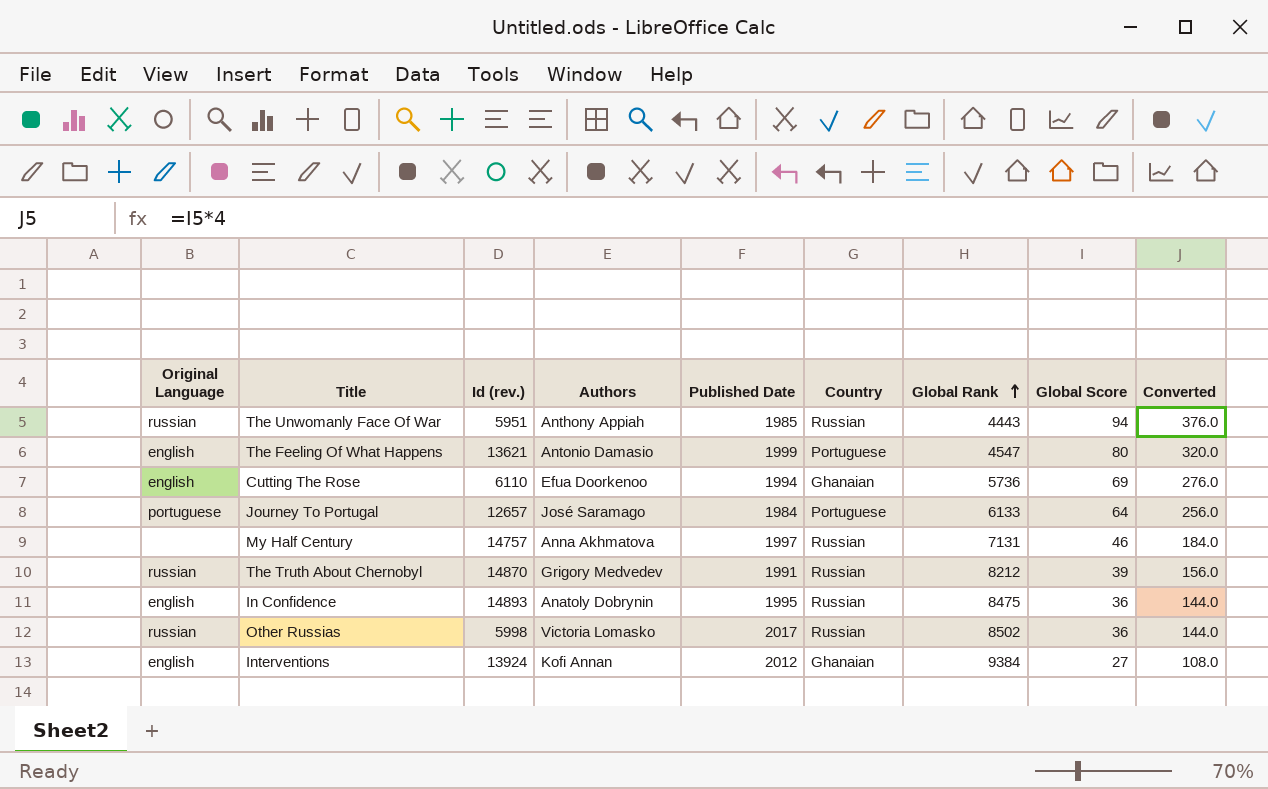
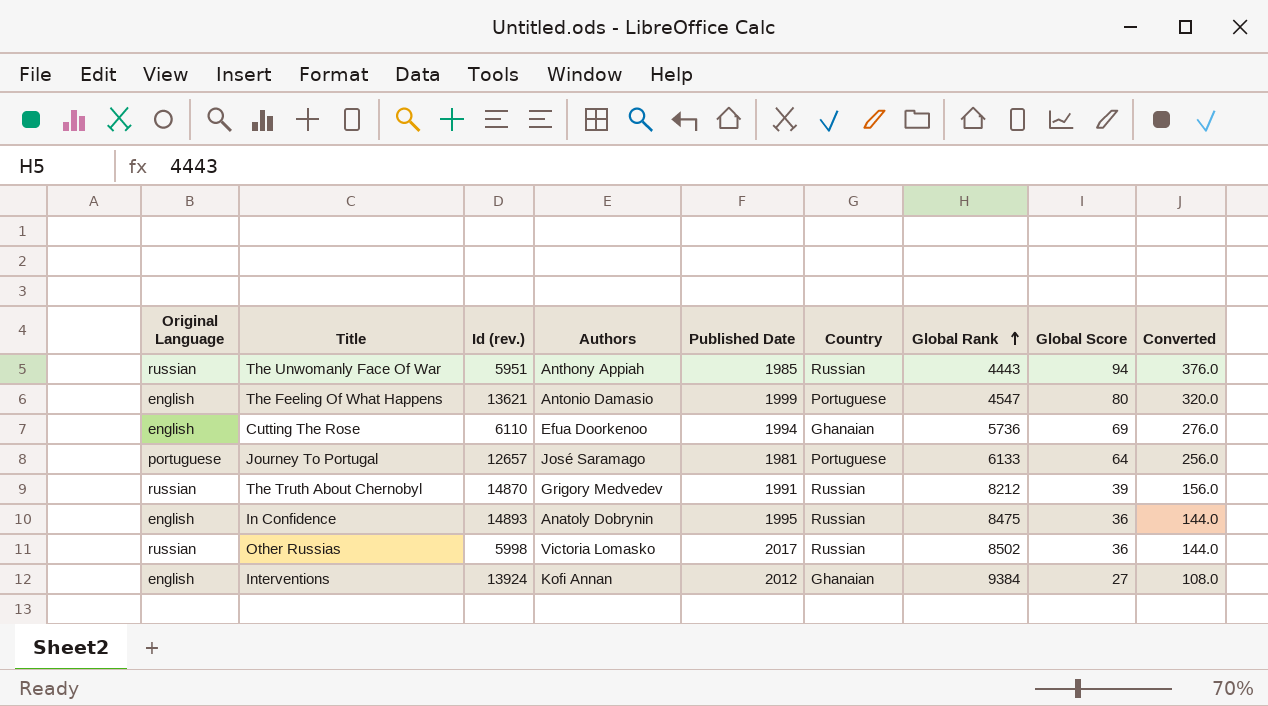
row My Half Century: none | 14757 | Anna Akhmatova | 1997 | Russian | 7131 | 46 | 184.0 -> none
Journey To Portugal | Published Date: 1984 -> 1981

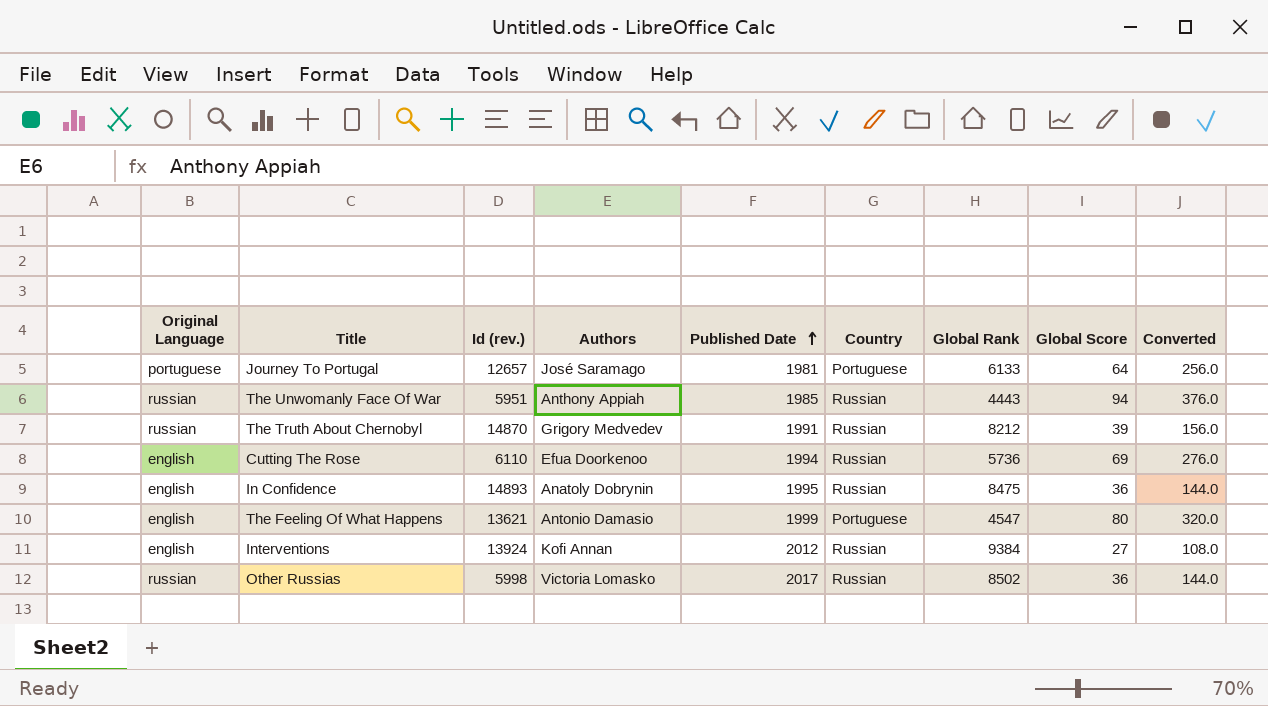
row order: Global Rank ascending -> Published Date ascending
Cutting The Rose | Country: Ghanaian -> Russian
Interventions | Country: Ghanaian -> Russian

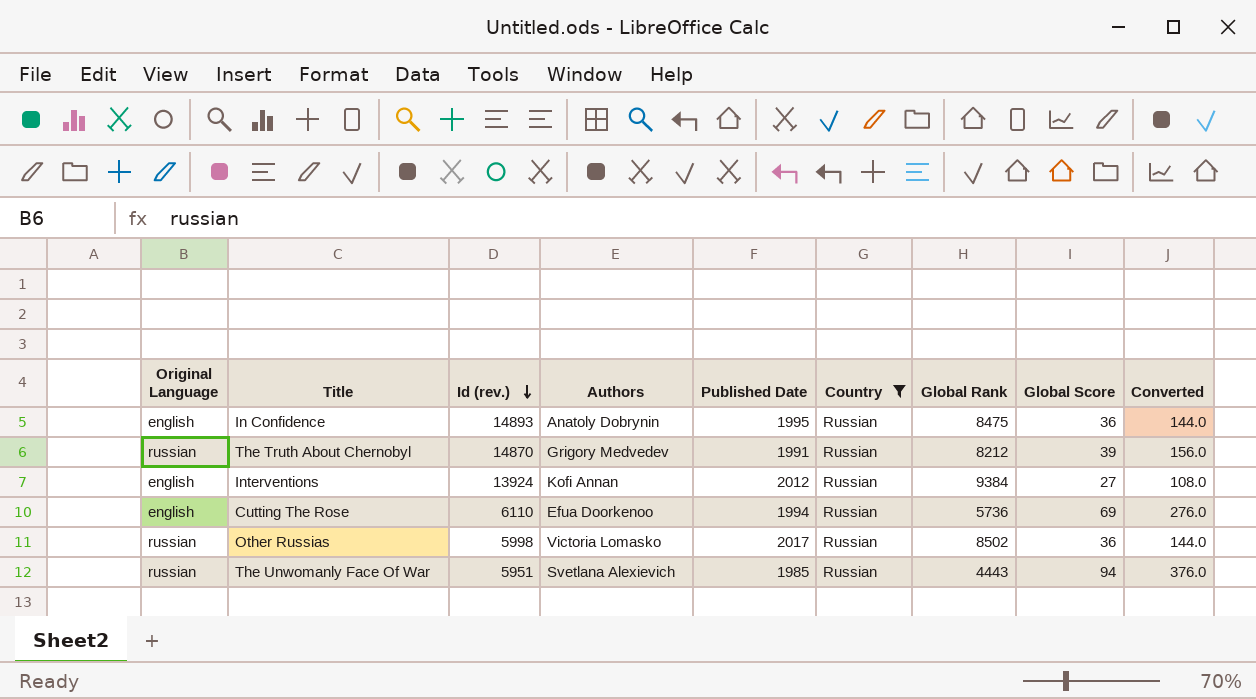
filter: none -> Country = Russian
row order: Published Date ascending -> Id (rev.) descending
The Unwomanly Face Of War | Authors: Anthony Appiah -> Svetlana Alexievich

